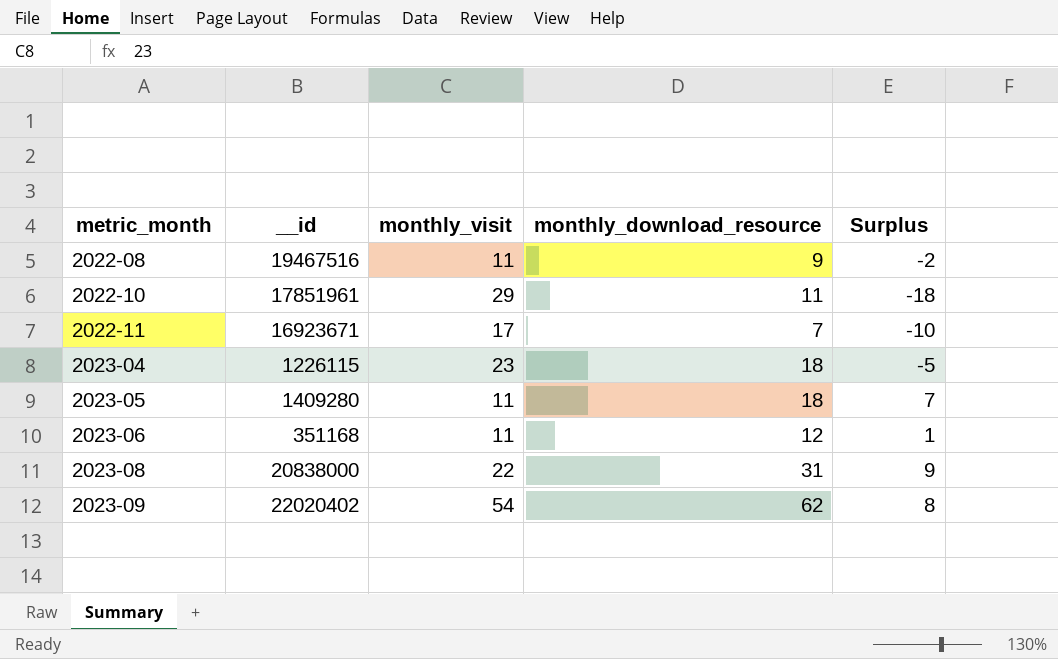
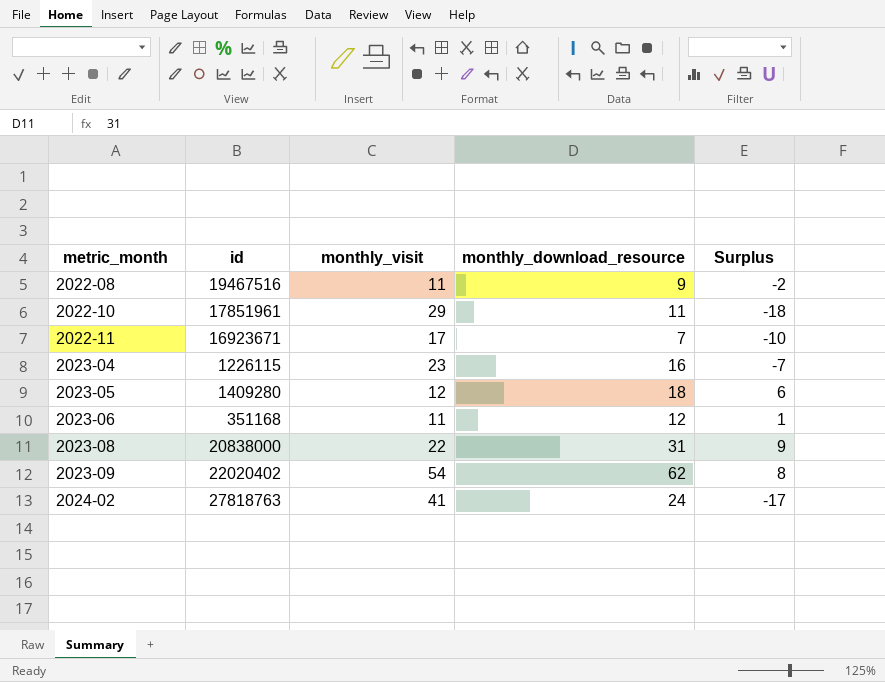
column name: __id -> id
2023-04 | monthly_download_resource: 18 -> 16
2023-04 | Surplus: -5 -> -7
2023-05 | monthly_visit: 11 -> 12
2023-05 | Surplus: 7 -> 6
row 2024-02: none -> 27818763 | 41 | 24 | -17

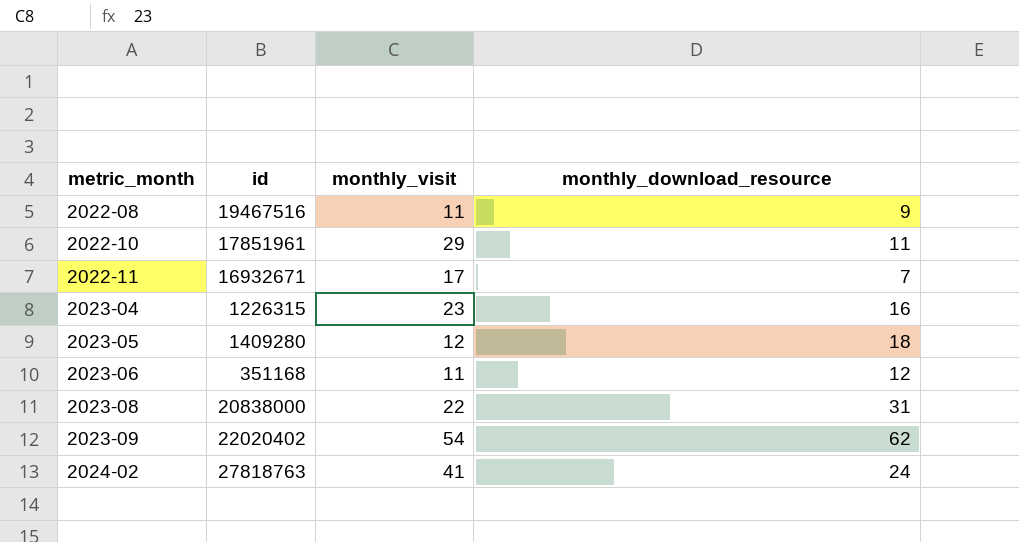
column Surplus | formula: [monthly_download_resource] - [monthly_visit] -> none
2022-11 | id: 16923671 -> 16932671
2023-04 | id: 1226115 -> 1226315

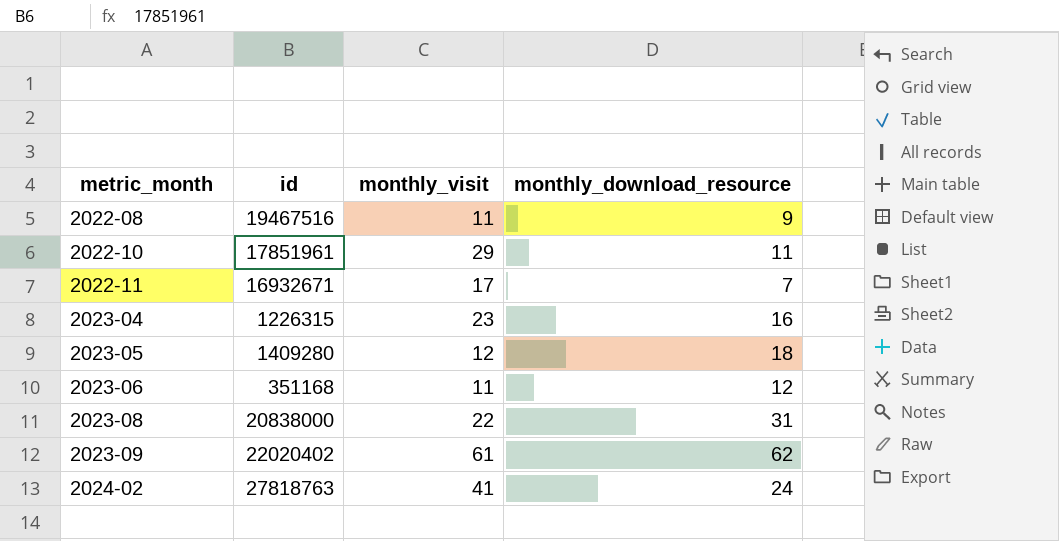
2023-09 | monthly_visit: 54 -> 61

